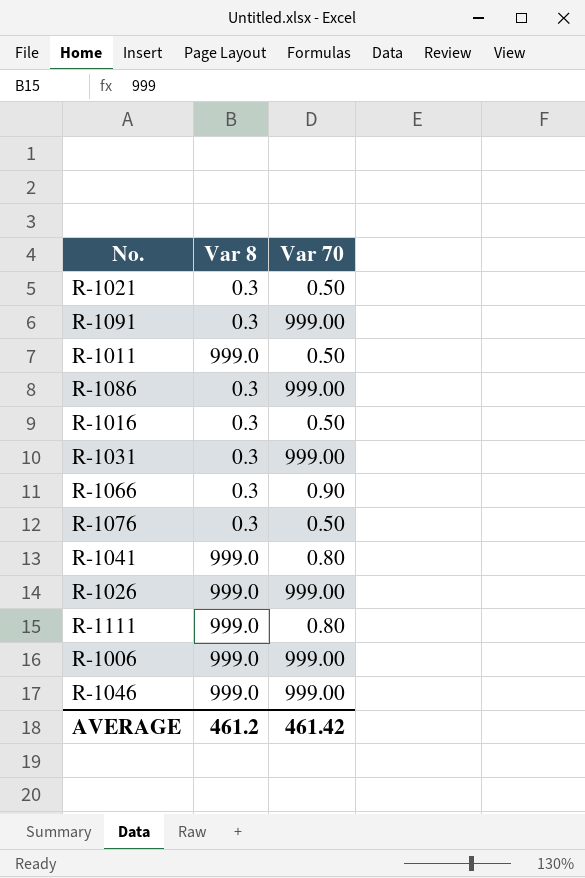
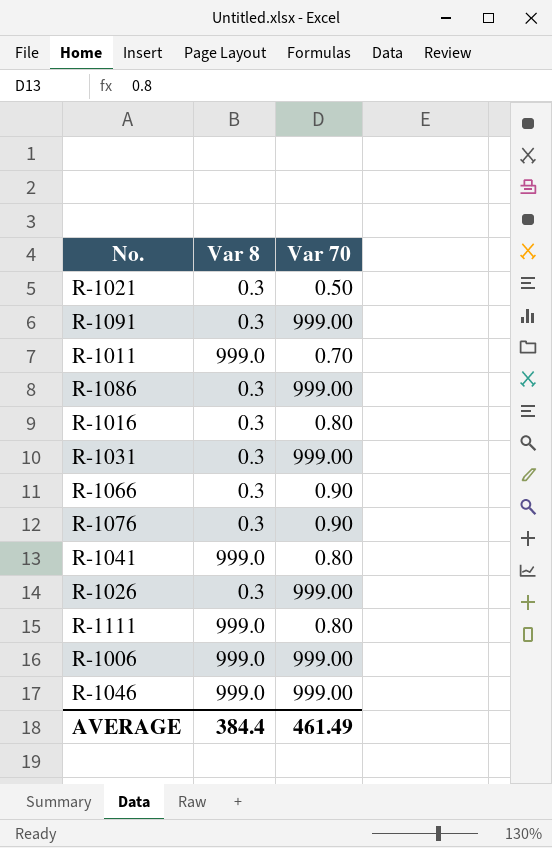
R-1011 | Var 70: 0.50 -> 0.70
R-1016 | Var 70: 0.50 -> 0.80
R-1076 | Var 70: 0.50 -> 0.90
R-1026 | Var 8: 999.0 -> 0.3
AVERAGE | Var 8: 461.2 -> 384.4
AVERAGE | Var 70: 461.42 -> 461.49

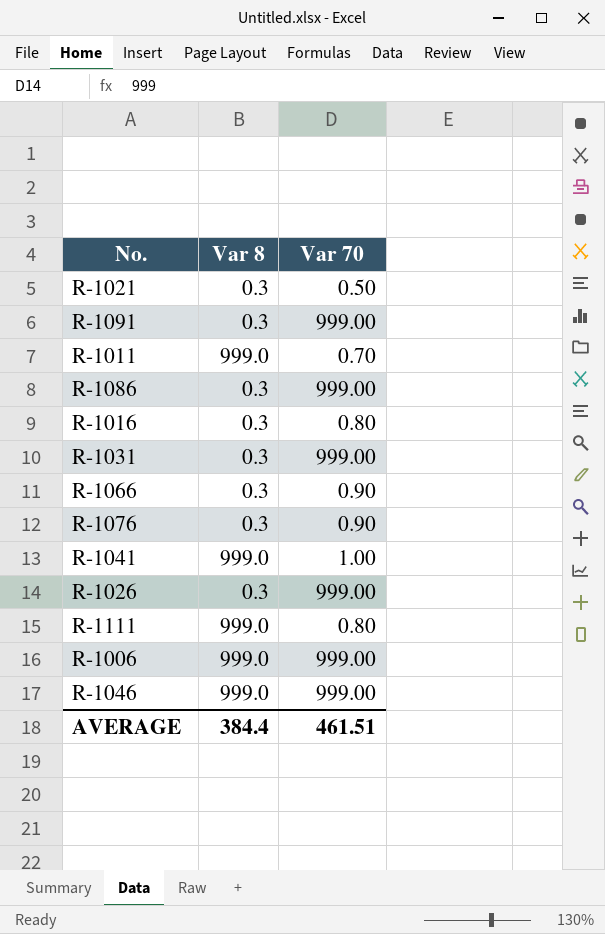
R-1041 | Var 70: 0.80 -> 1.00
AVERAGE | Var 70: 461.49 -> 461.51

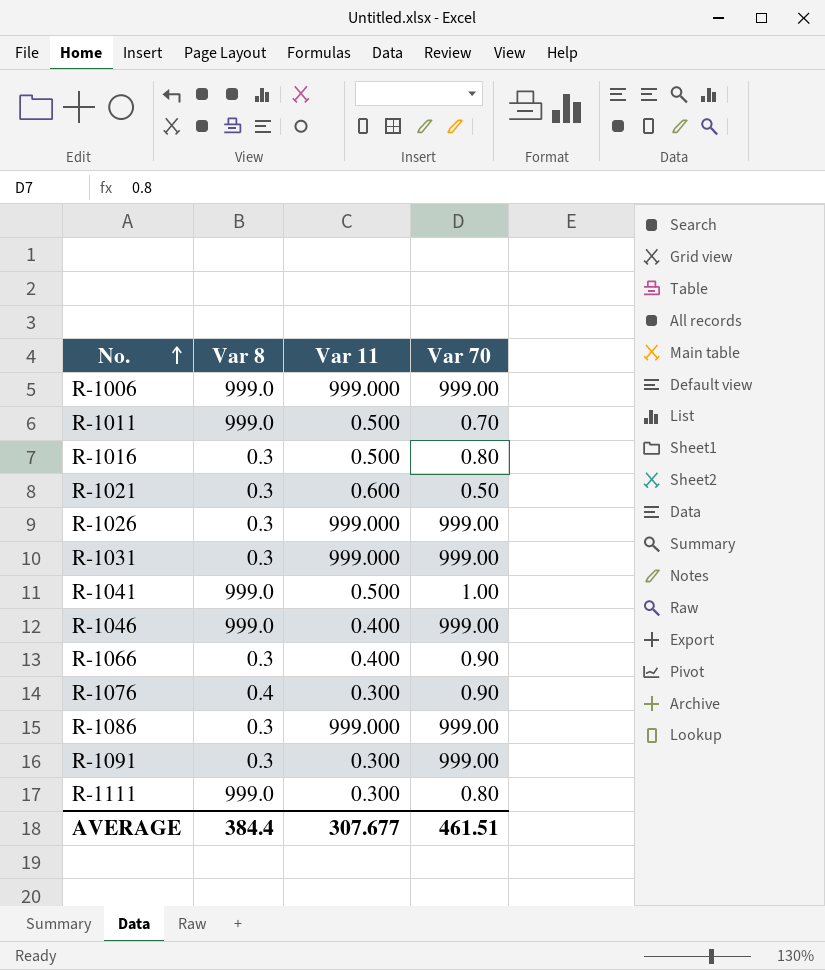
row order: none -> No. ascending
column Var 11 | position: none -> 3
R-1076 | Var 8: 0.3 -> 0.4

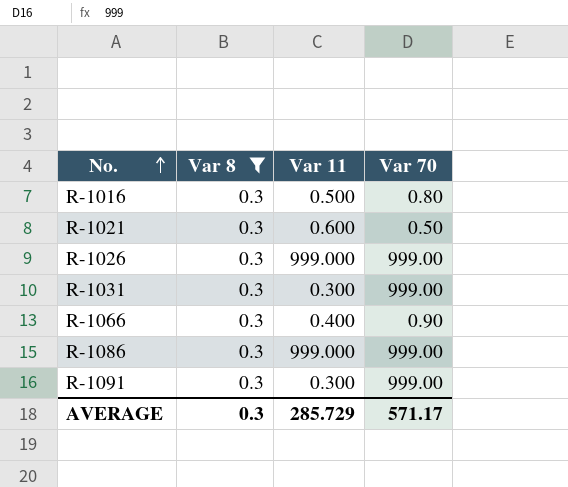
filter: none -> Var 8 = 0.3
R-1031 | Var 11: 999.000 -> 0.300
AVERAGE | Var 8: 384.4 -> 0.3
AVERAGE | Var 11: 307.677 -> 285.729
AVERAGE | Var 70: 461.51 -> 571.17

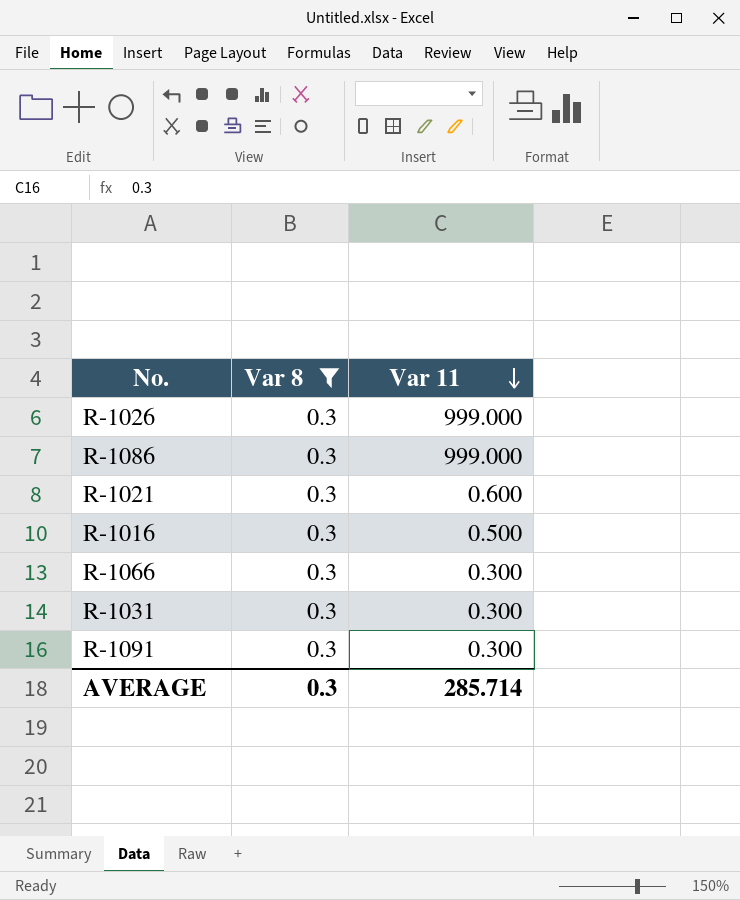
row order: No. ascending -> Var 11 descending
column Var 70 | position: 4 -> none
R-1066 | Var 11: 0.400 -> 0.300
AVERAGE | Var 11: 285.729 -> 285.714

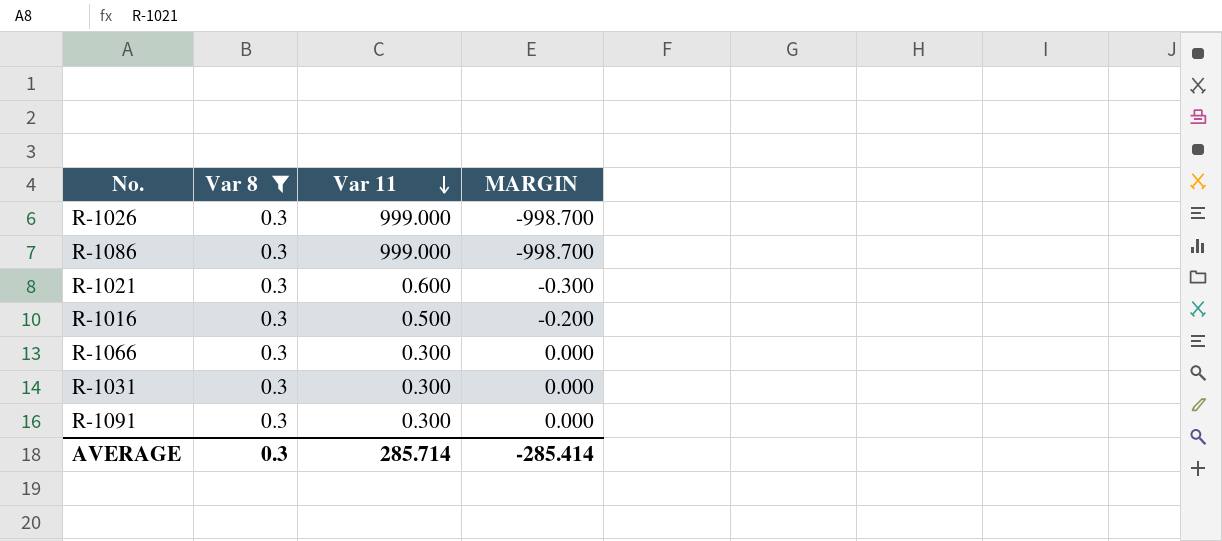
column MARGIN | formula: none -> [Var 8] - [Var 11]

